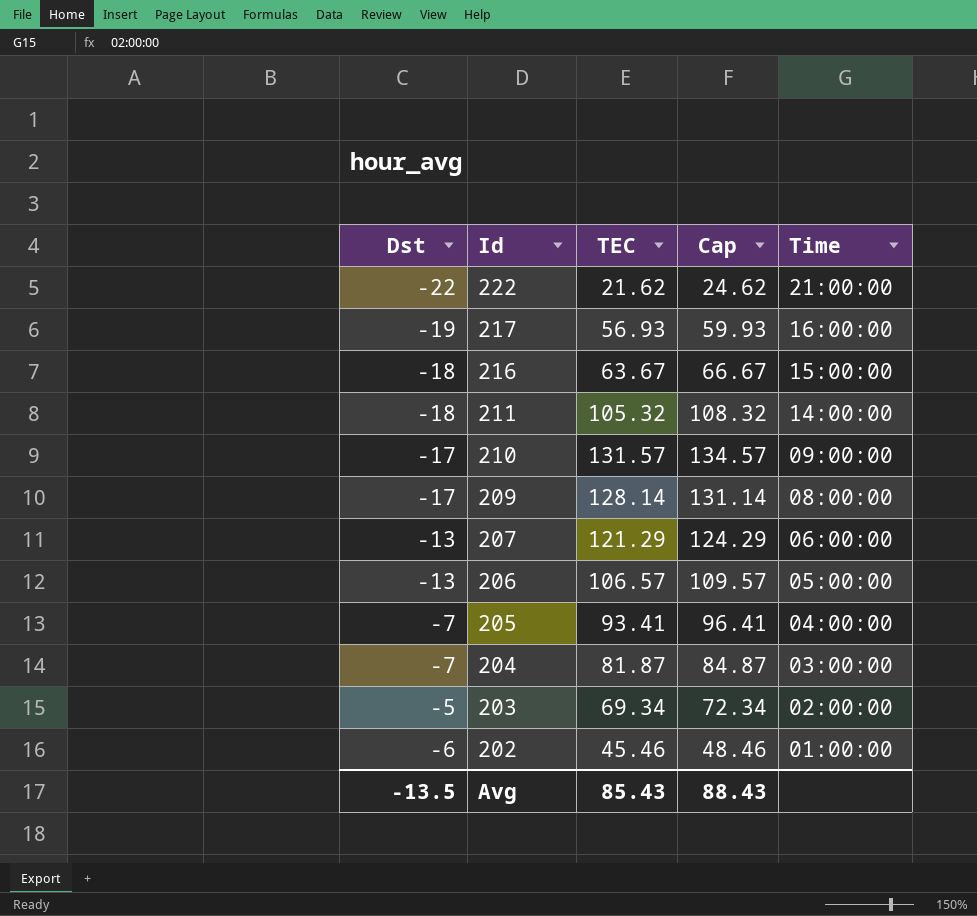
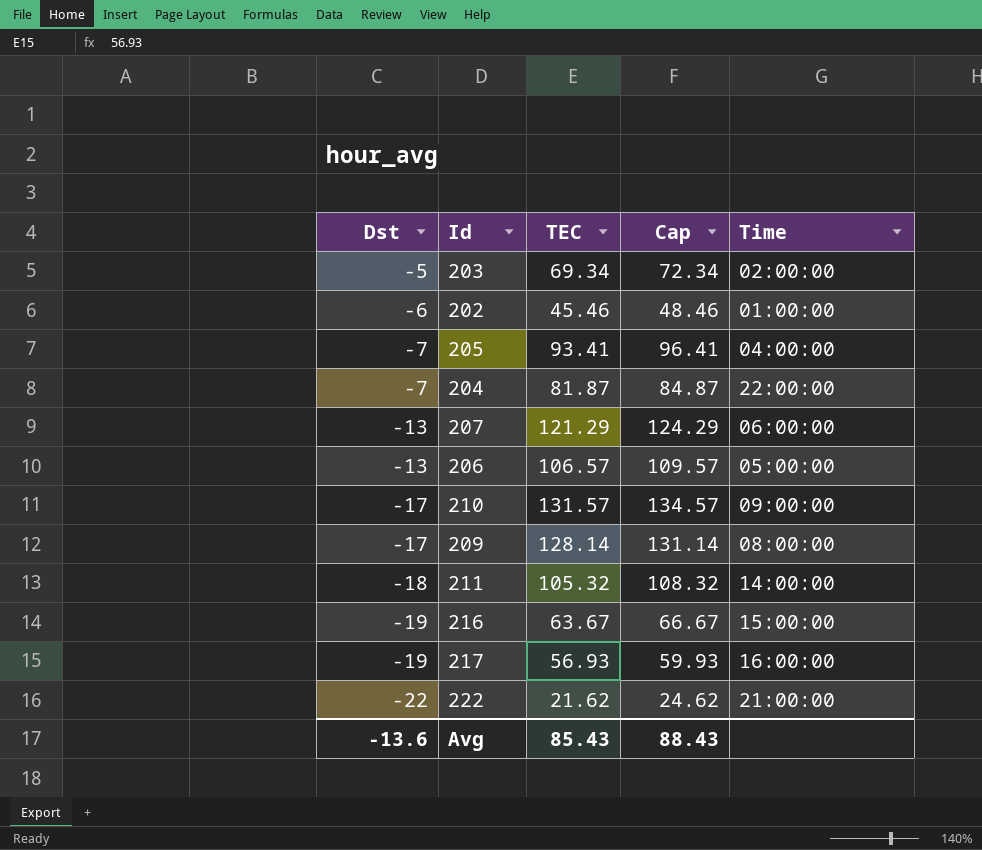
row order: Id descending -> Dst descending
204 | Time: 03:00:00 -> 22:00:00
216 | Dst: -18 -> -19
Avg | Dst: -13.5 -> -13.6

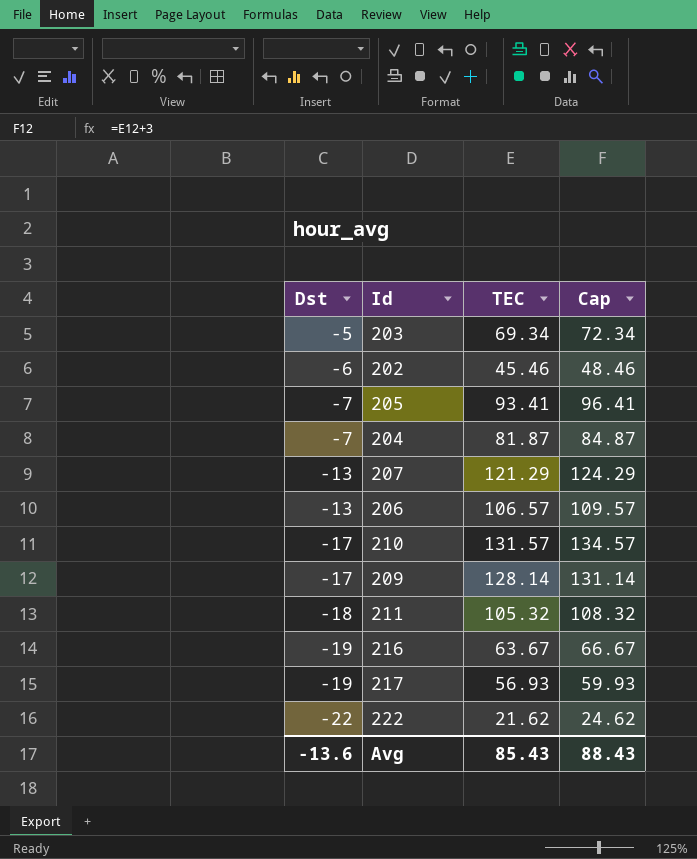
column Time | position: 5 -> none

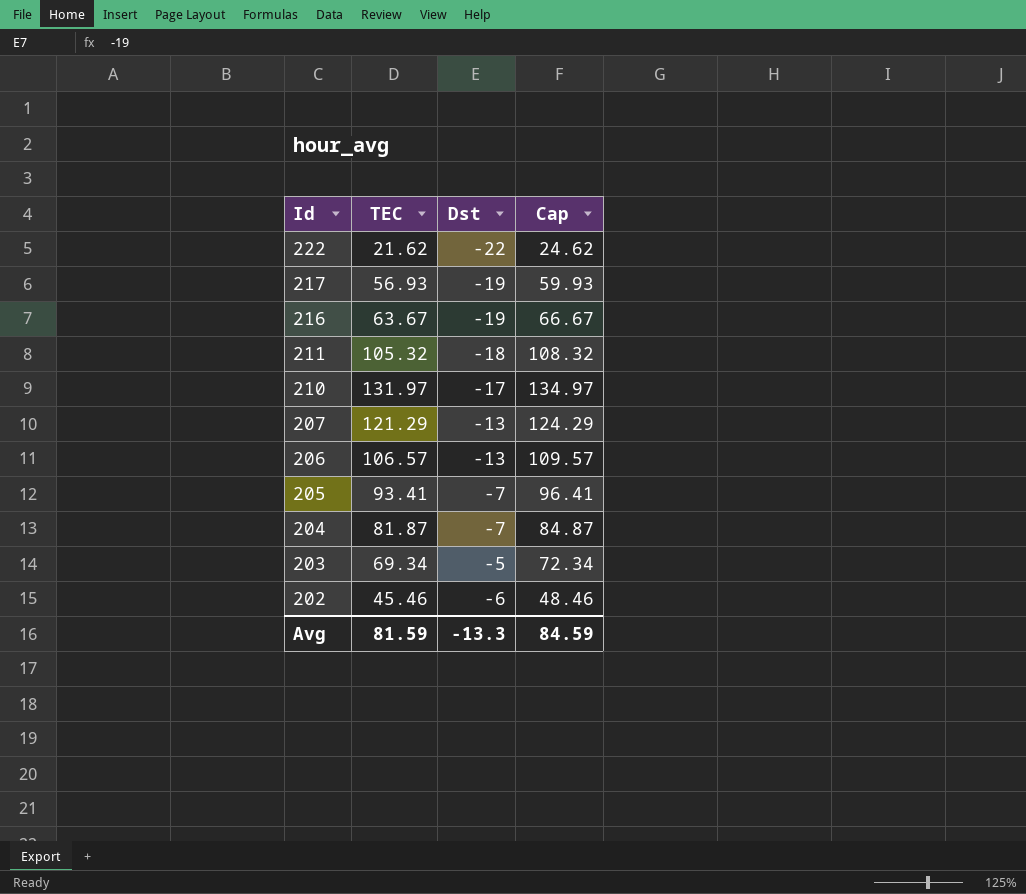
row order: Dst descending -> Id descending
column Dst | position: 1 -> 3
row 209: -17 | 128.14 | 131.14 -> none
210 | TEC: 131.57 -> 131.97
210 | Cap: 134.57 -> 134.97
Avg | TEC: 85.43 -> 81.59
Avg | Dst: -13.6 -> -13.3
Avg | Cap: 88.43 -> 84.59

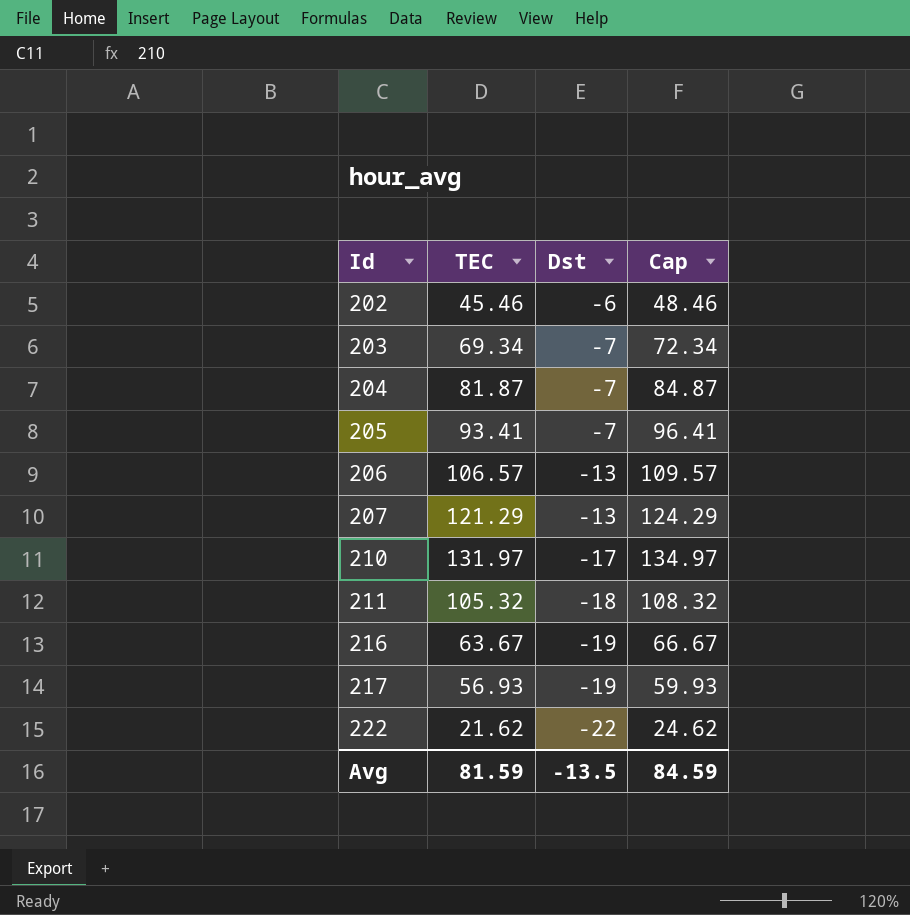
row order: Id descending -> Id ascending
203 | Dst: -5 -> -7
Avg | Dst: -13.3 -> -13.5

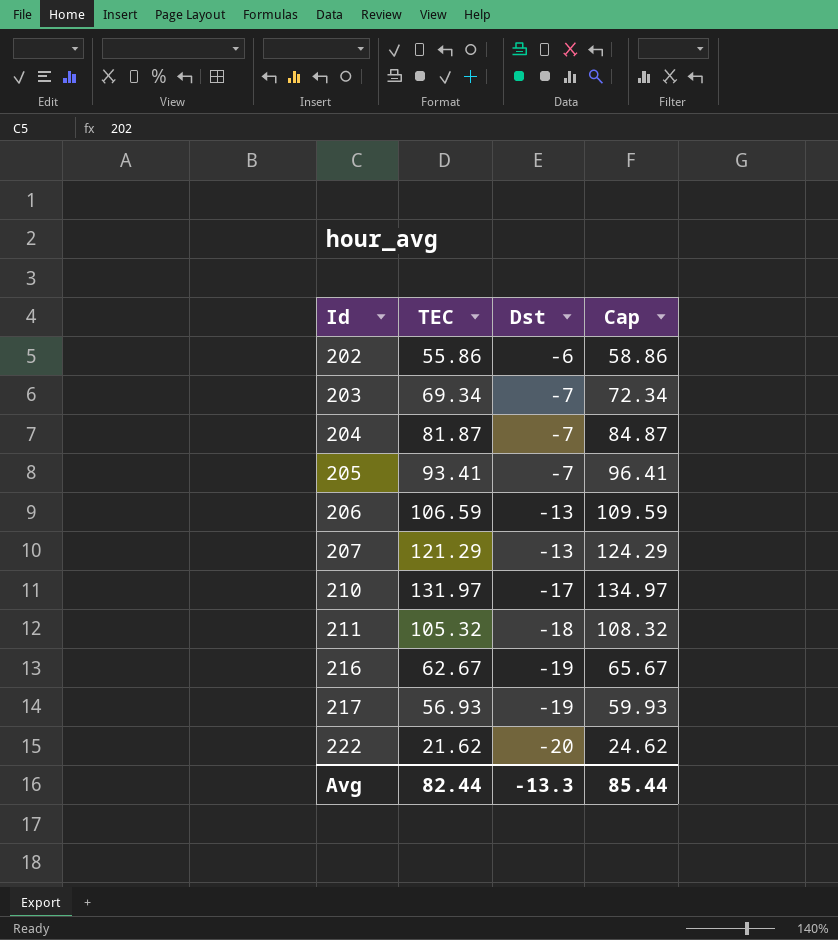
202 | TEC: 45.46 -> 55.86
202 | Cap: 48.46 -> 58.86
206 | TEC: 106.57 -> 106.59
206 | Cap: 109.57 -> 109.59
216 | TEC: 63.67 -> 62.67
216 | Cap: 66.67 -> 65.67
222 | Dst: -22 -> -20
Avg | TEC: 81.59 -> 82.44
Avg | Dst: -13.5 -> -13.3
Avg | Cap: 84.59 -> 85.44

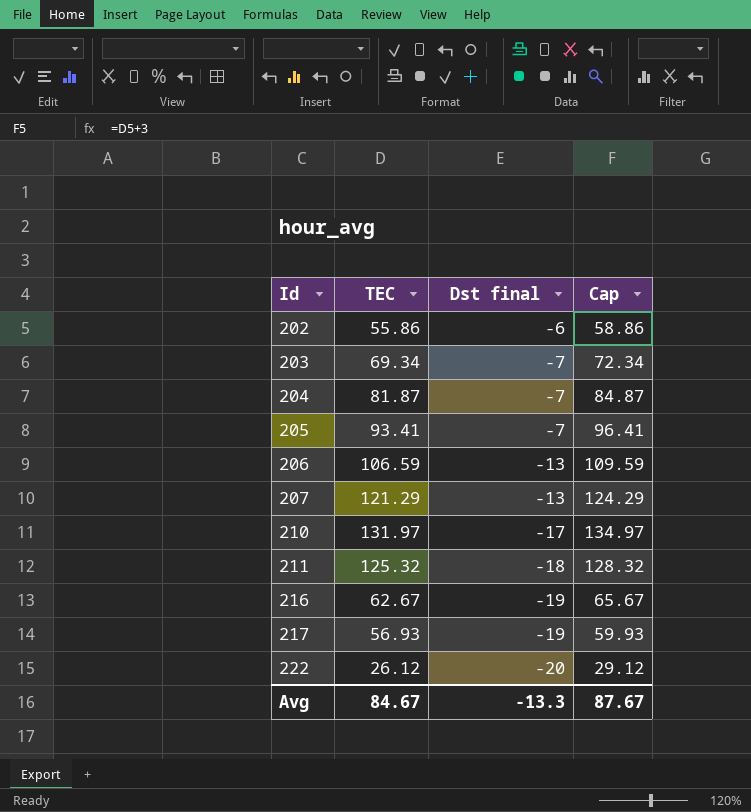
column name: Dst -> Dst final
211 | TEC: 105.32 -> 125.32
211 | Cap: 108.32 -> 128.32
222 | TEC: 21.62 -> 26.12
222 | Cap: 24.62 -> 29.12
Avg | TEC: 82.44 -> 84.67
Avg | Cap: 85.44 -> 87.67

